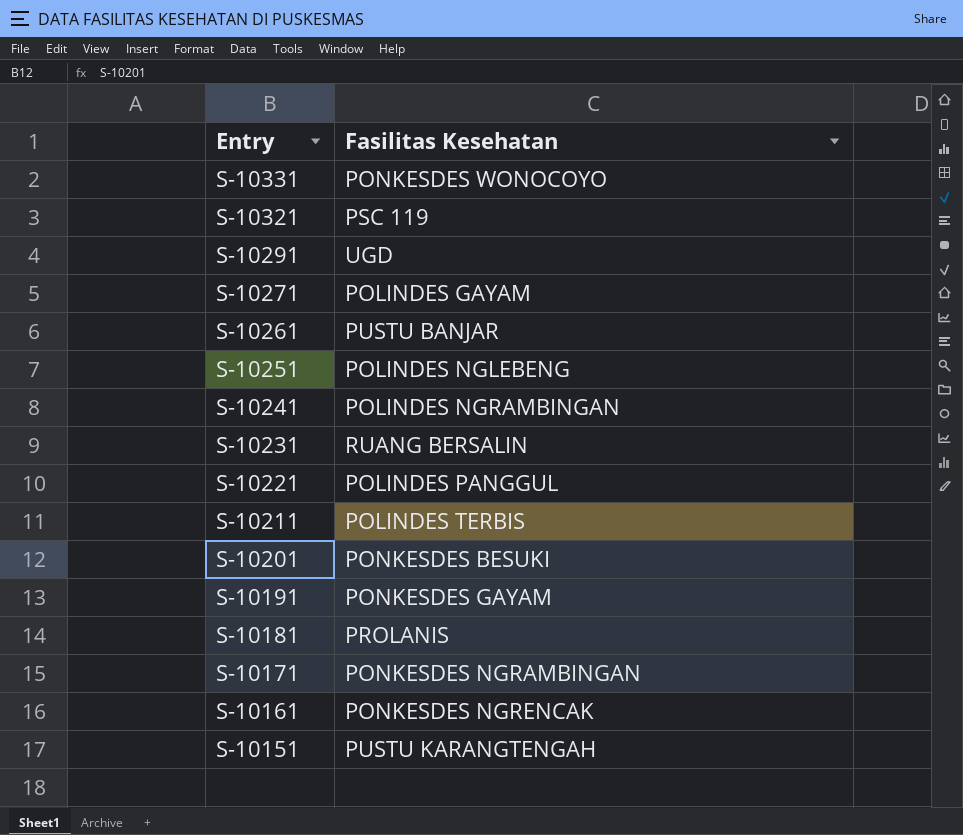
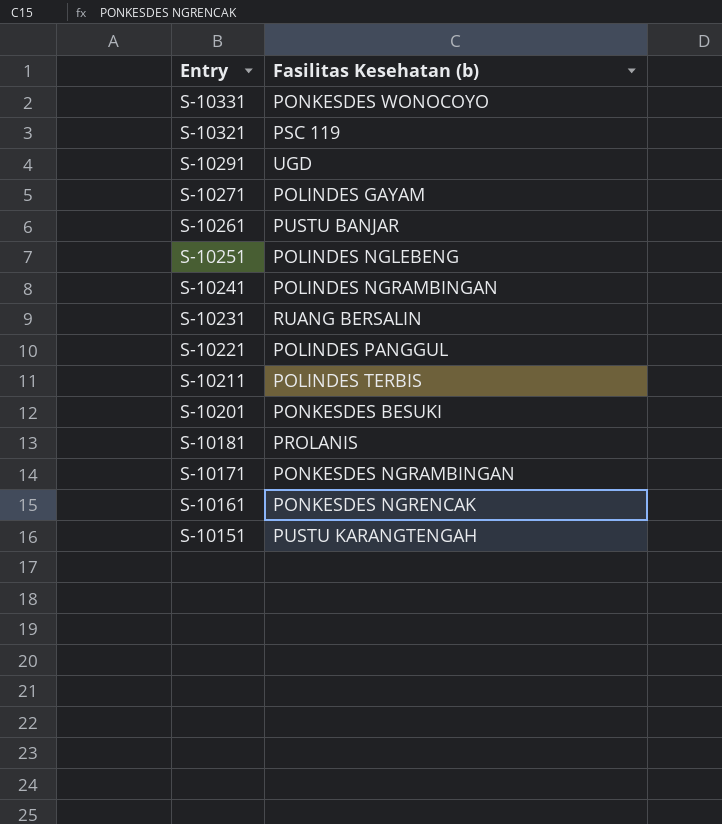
column name: Fasilitas Kesehatan -> Fasilitas Kesehatan (b)
row S-10191: PONKESDES GAYAM -> none

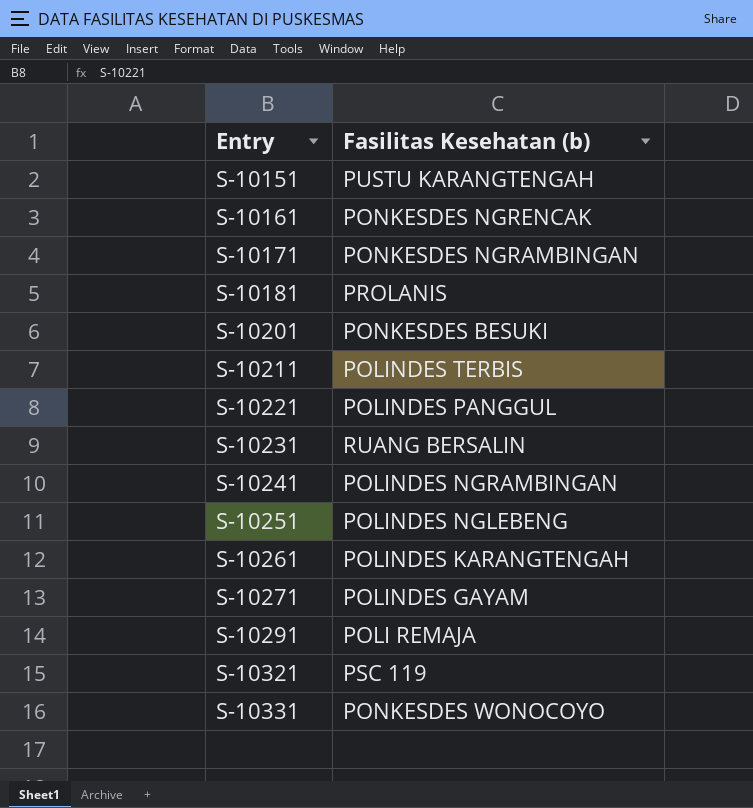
row order: Entry descending -> Entry ascending
S-10261 | Fasilitas Kesehatan (b): PUSTU BANJAR -> POLINDES KARANGTENGAH
S-10291 | Fasilitas Kesehatan (b): UGD -> POLI REMAJA

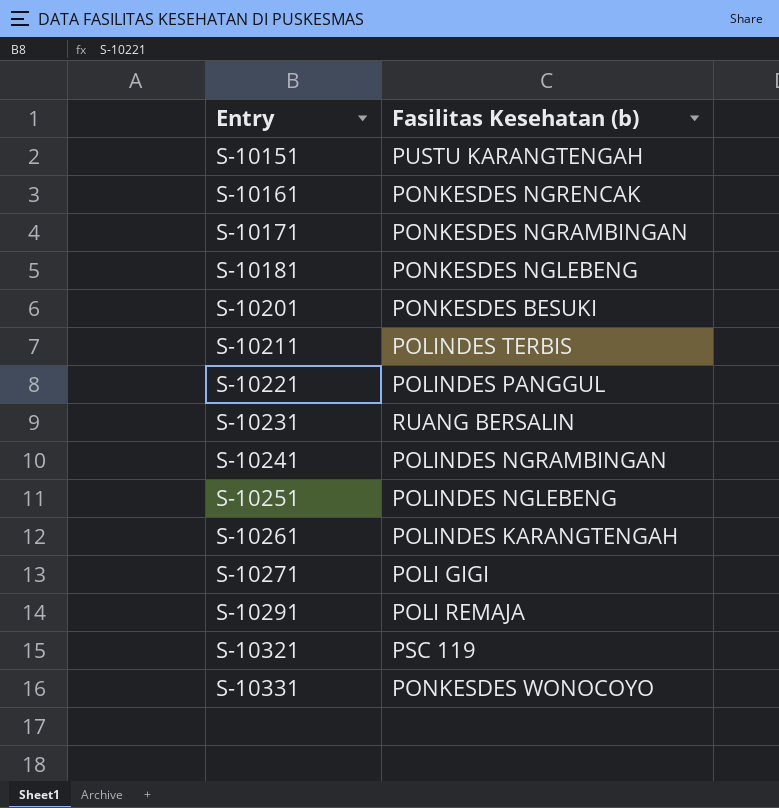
S-10181 | Fasilitas Kesehatan (b): PROLANIS -> PONKESDES NGLEBENG
S-10271 | Fasilitas Kesehatan (b): POLINDES GAYAM -> POLI GIGI

